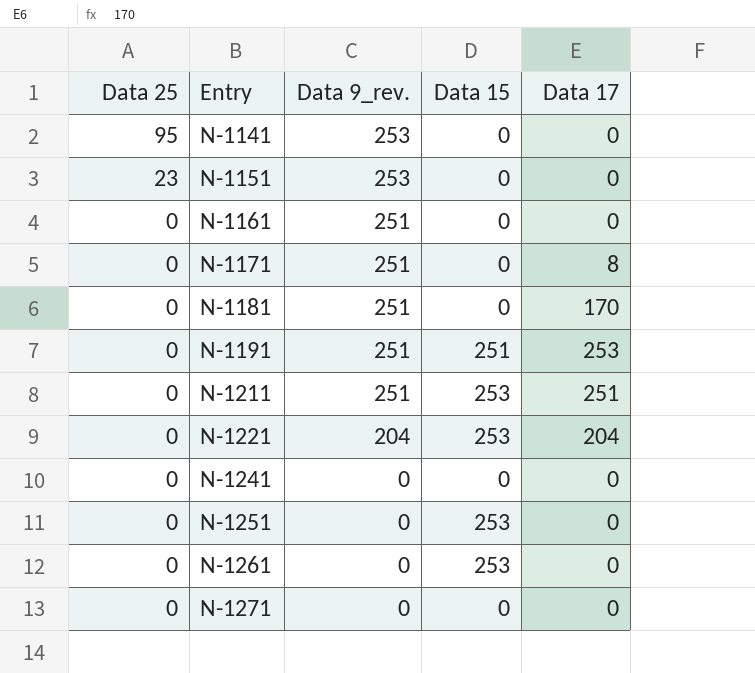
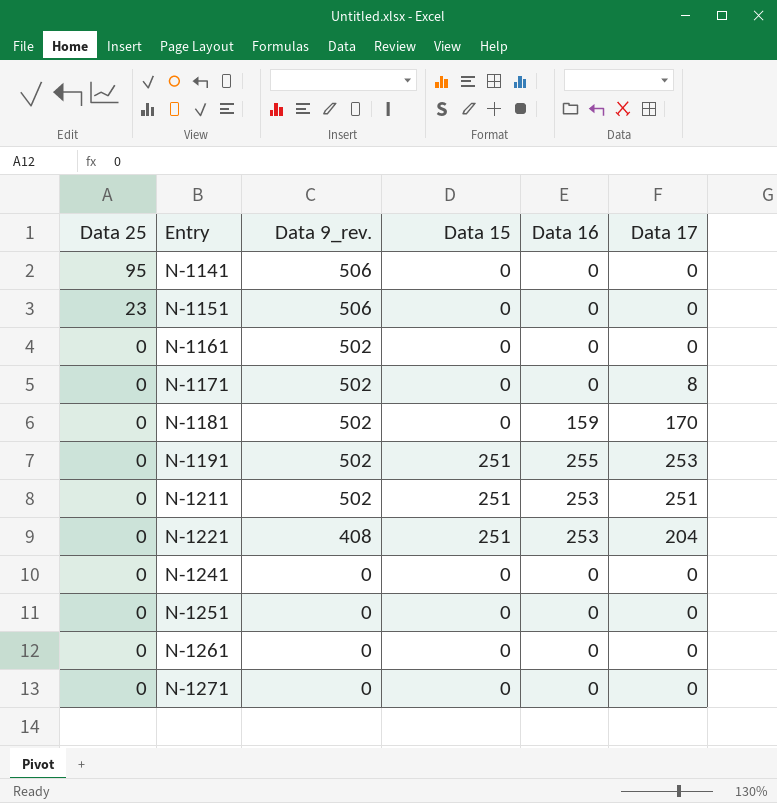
column Data 16 | position: none -> 5
N-1141 | Data 9_rev.: 253 -> 506
N-1151 | Data 9_rev.: 253 -> 506
N-1161 | Data 9_rev.: 251 -> 502
N-1171 | Data 9_rev.: 251 -> 502
N-1181 | Data 9_rev.: 251 -> 502
N-1191 | Data 9_rev.: 251 -> 502
N-1211 | Data 9_rev.: 251 -> 502
N-1211 | Data 15: 253 -> 251
N-1221 | Data 9_rev.: 204 -> 408
N-1221 | Data 15: 253 -> 251
N-1251 | Data 15: 253 -> 0
N-1261 | Data 15: 253 -> 0

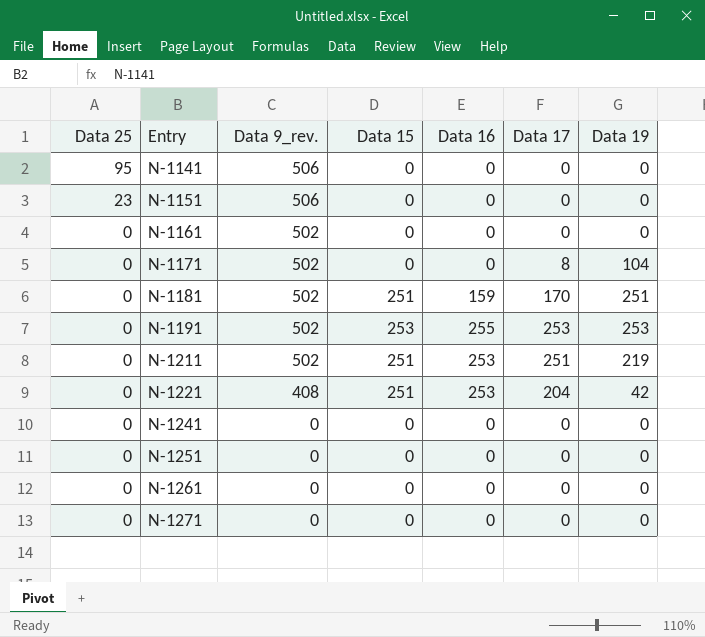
column Data 19 | position: none -> 7
N-1181 | Data 15: 0 -> 251
N-1191 | Data 15: 251 -> 253

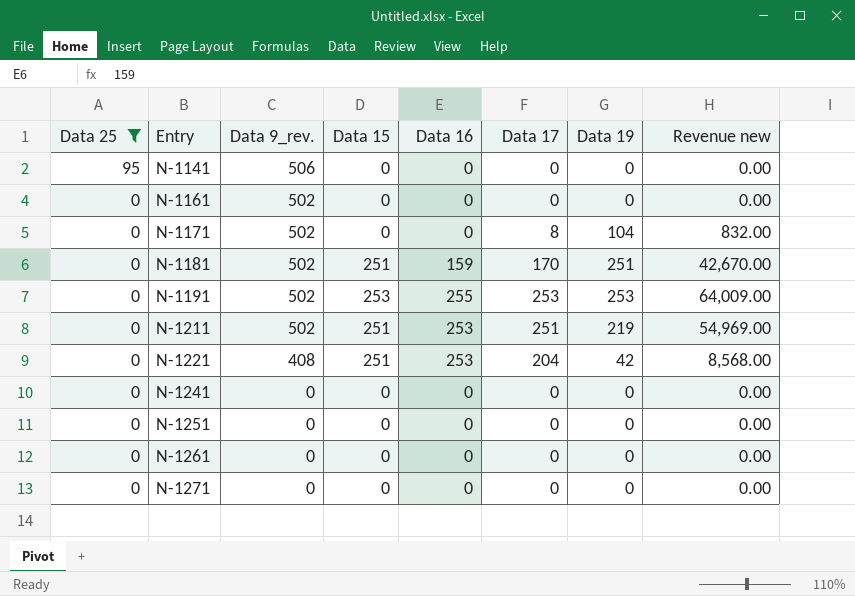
filter: none -> Data 25 != 23
column Revenue new | formula: none -> [Data 17] * [Data 19]

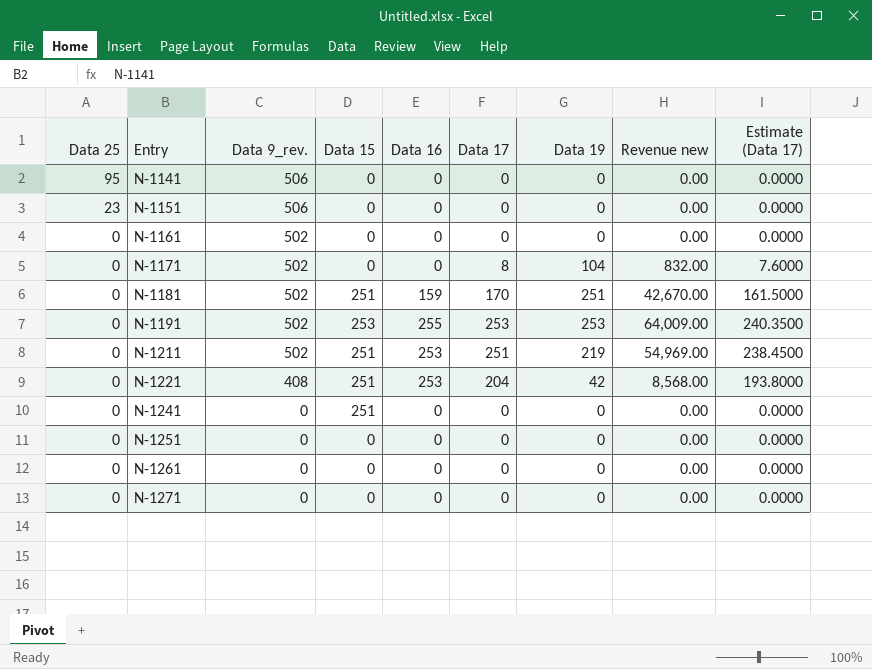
filter: Data 25 != 23 -> none
column Estimate (Data 17) | formula: none -> [Data 17] * 0.95
N-1241 | Data 15: 0 -> 251

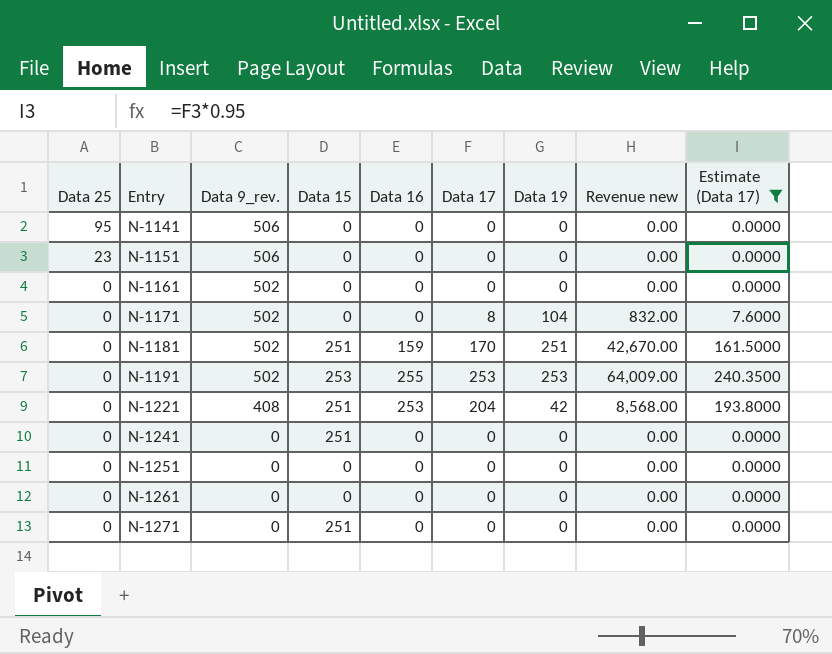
filter: none -> Estimate (Data 17) != 238.4500
N-1271 | Data 15: 0 -> 251

